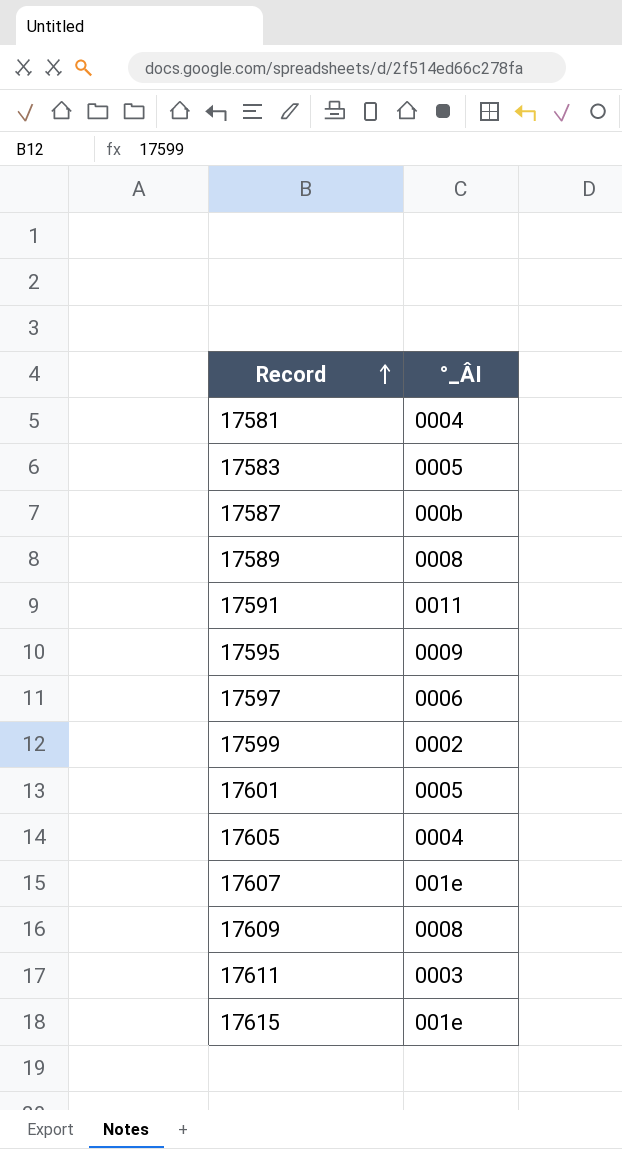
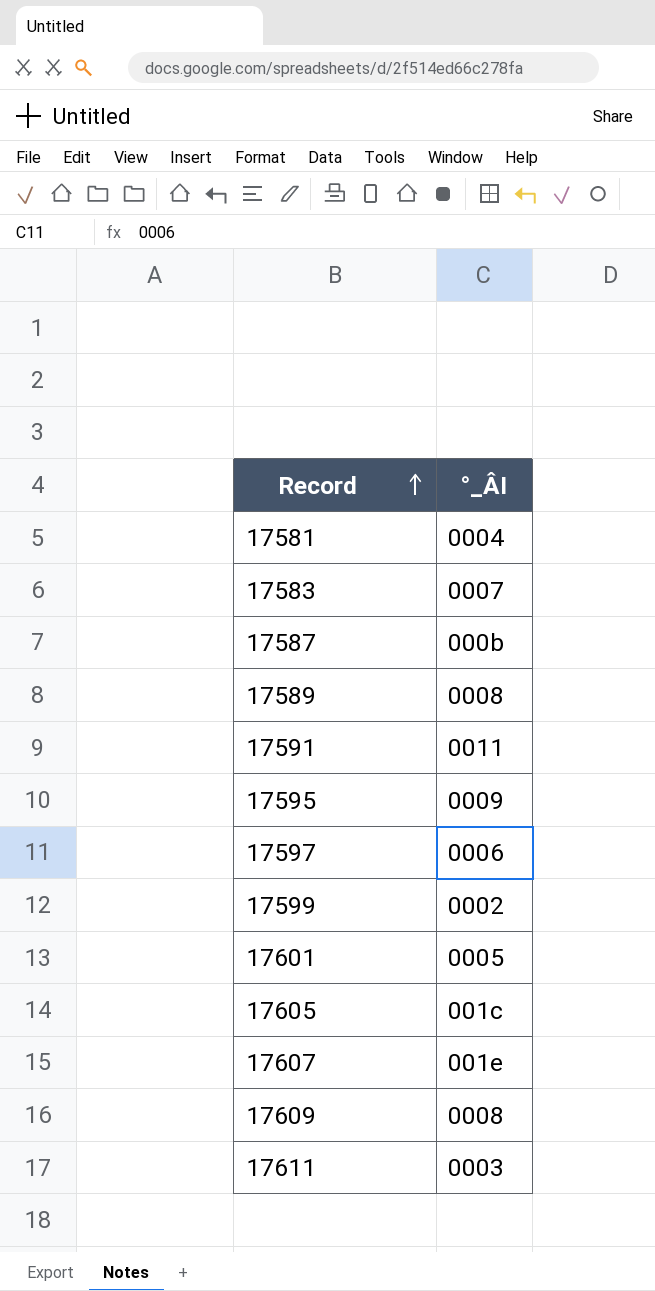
row 17615: 001e -> none
17583 | °_ÂI: 0005 -> 0007
17605 | °_ÂI: 0004 -> 001c

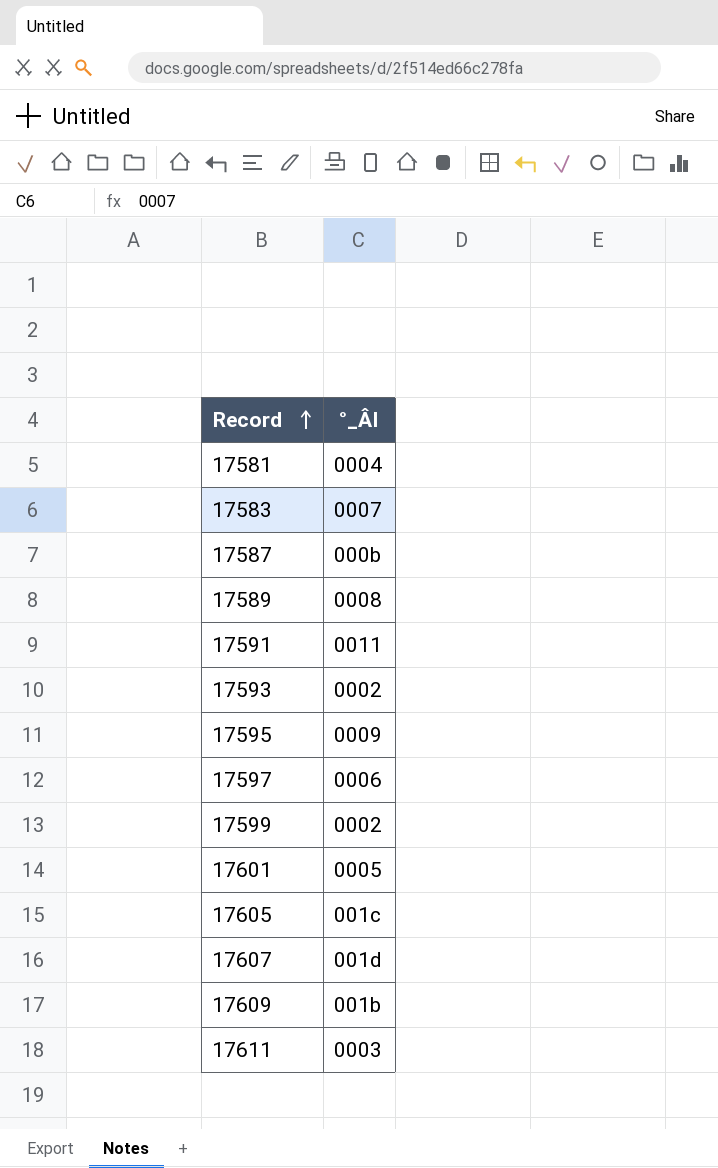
row 17593: none -> 0002
17607 | °_ÂI: 001e -> 001d
17609 | °_ÂI: 0008 -> 001b

